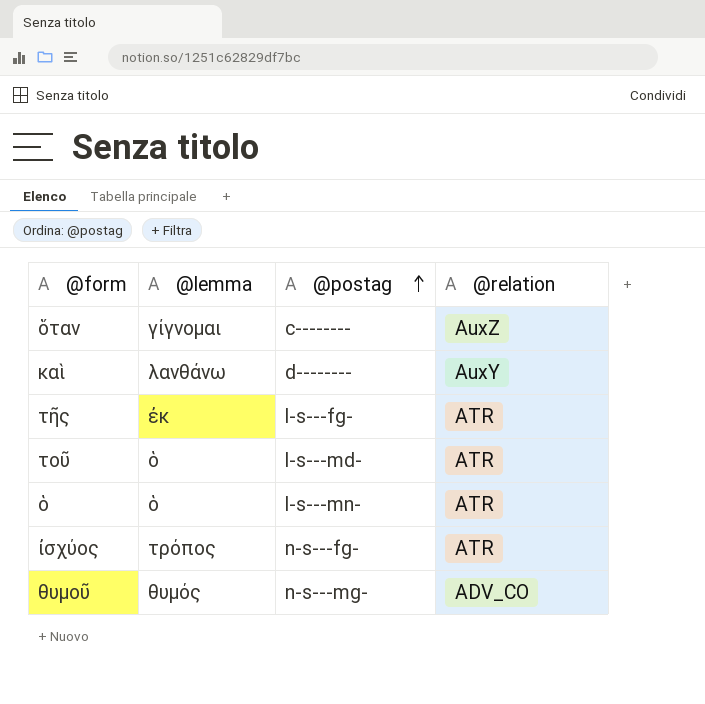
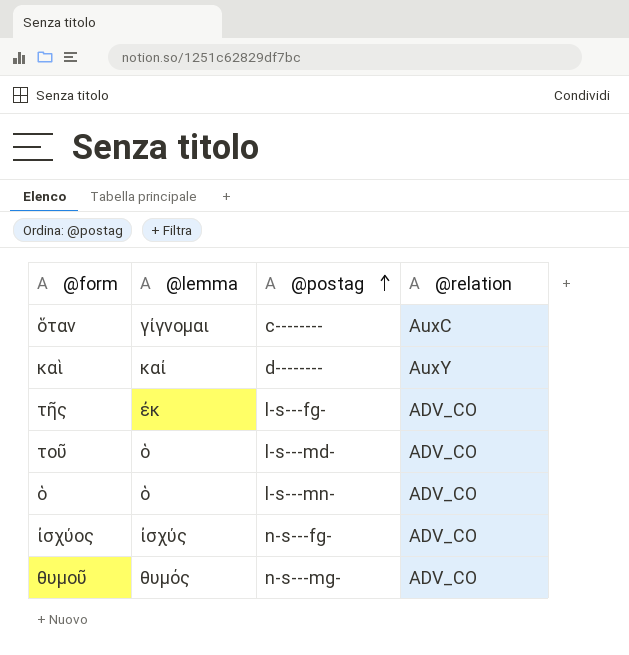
ὅταν | @relation: AuxZ -> AuxC
καὶ | @lemma: λανθάνω -> καί
τῆς | @relation: ATR -> ADV_CO
τοῦ | @relation: ATR -> ADV_CO
ὁ | @relation: ATR -> ADV_CO
ἰσχύος | @lemma: τρόπος -> ἰσχύς
ἰσχύος | @relation: ATR -> ADV_CO

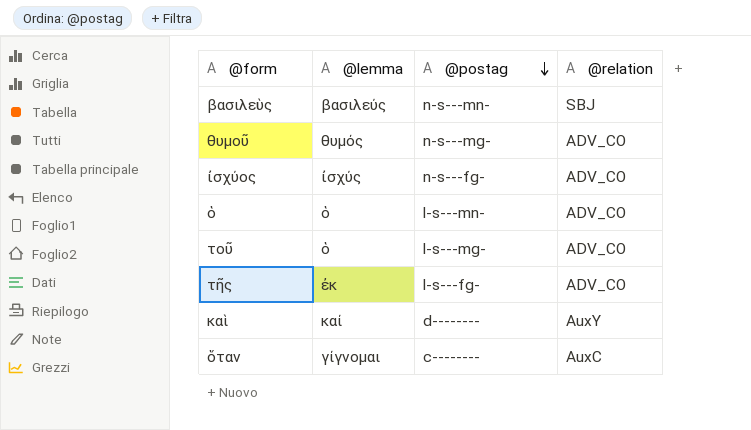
row order: @postag ascending -> @postag descending
row βασιλεὺς: none -> βασιλεύς | n-s---mn- | SBJ
τοῦ | @postag: l-s---md- -> l-s---mg-

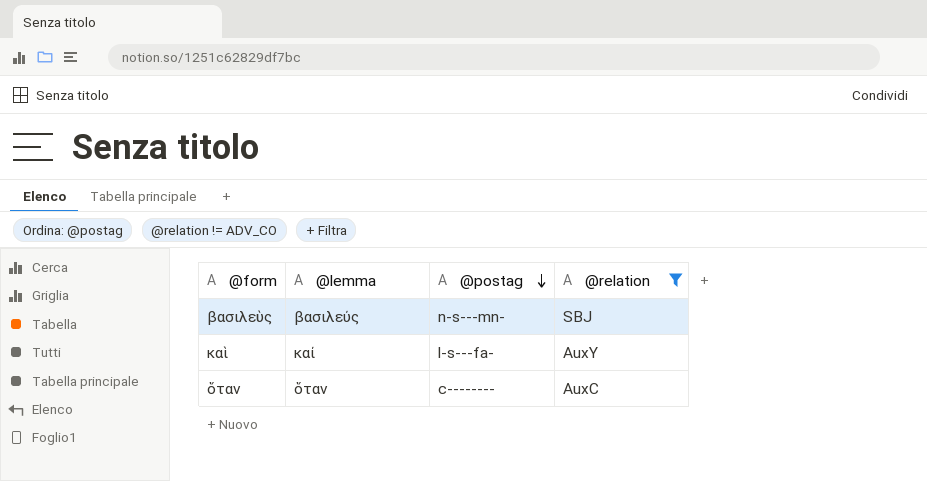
filter: none -> @relation != ADV_CO
καὶ | @postag: d-------- -> l-s---fa-
ὅταν | @lemma: γίγνομαι -> ὅταν

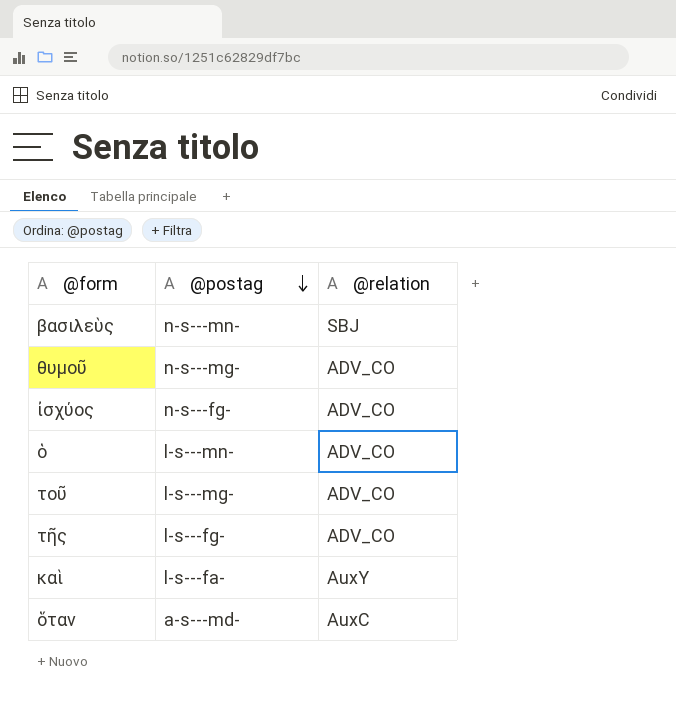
filter: @relation != ADV_CO -> none
column @lemma | position: 2 -> none
ὅταν | @postag: c-------- -> a-s---md-

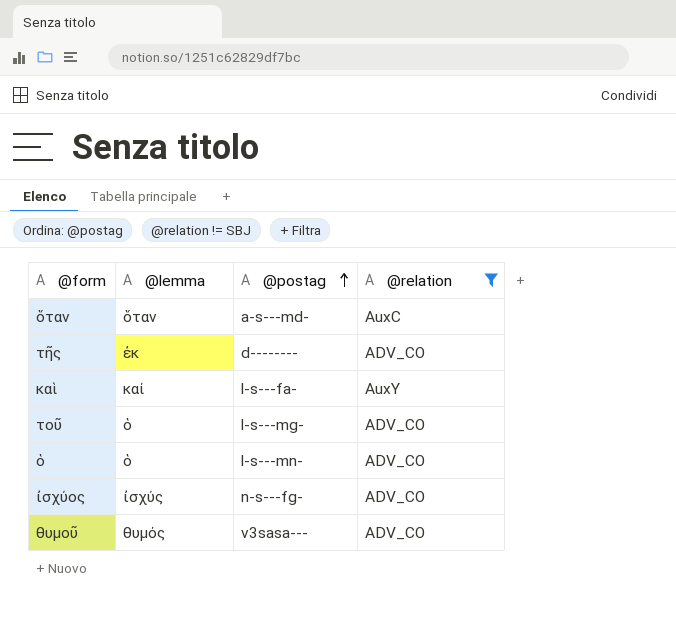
filter: none -> @relation != SBJ
row order: @postag descending -> @postag ascending
column @lemma | position: none -> 2
τῆς | @postag: l-s---fg- -> d--------
θυμοῦ | @postag: n-s---mg- -> v3sasa---

